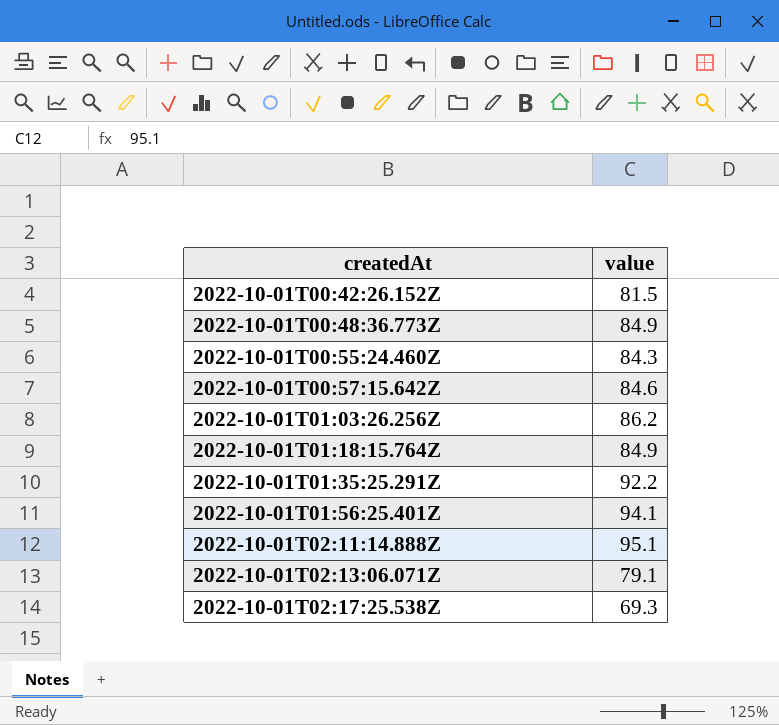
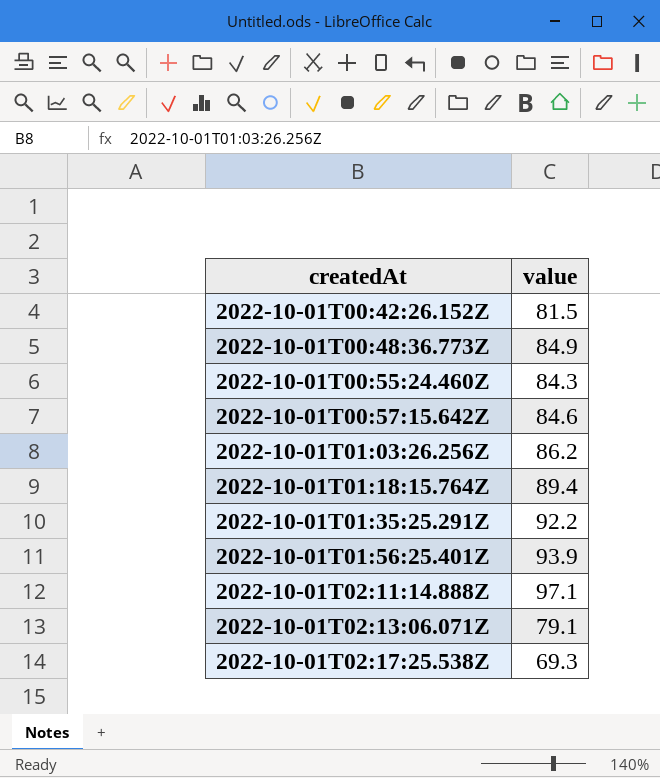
2022-10-01T01:18:15.764Z | value: 84.9 -> 89.4
2022-10-01T01:56:25.401Z | value: 94.1 -> 93.9
2022-10-01T02:11:14.888Z | value: 95.1 -> 97.1

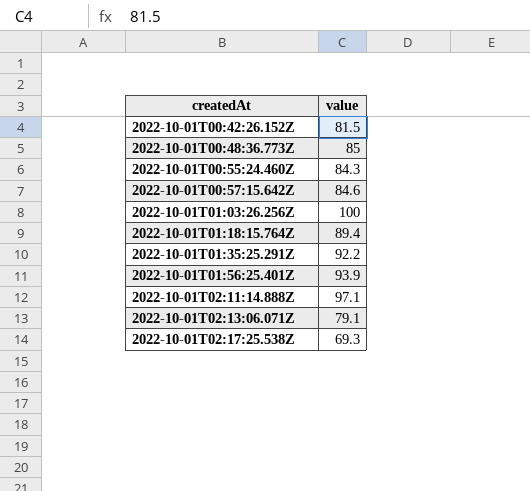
2022-10-01T00:48:36.773Z | value: 84.9 -> 85
2022-10-01T01:03:26.256Z | value: 86.2 -> 100

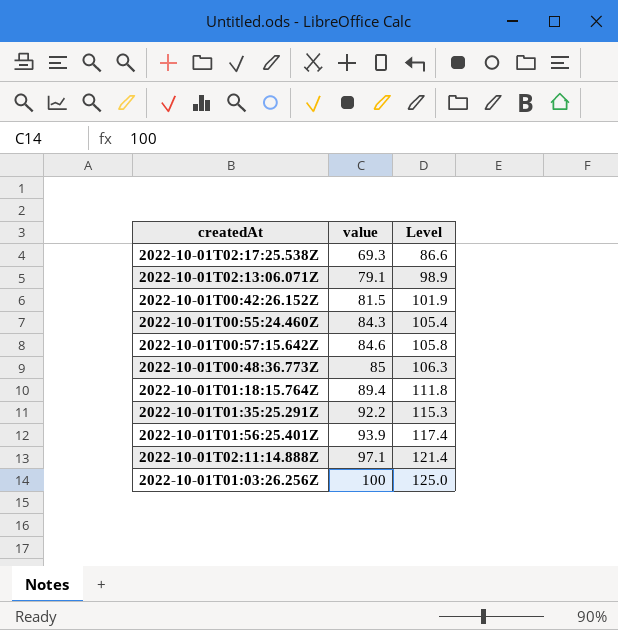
row order: createdAt ascending -> value ascending
column Level | formula: none -> [value] * 1.25

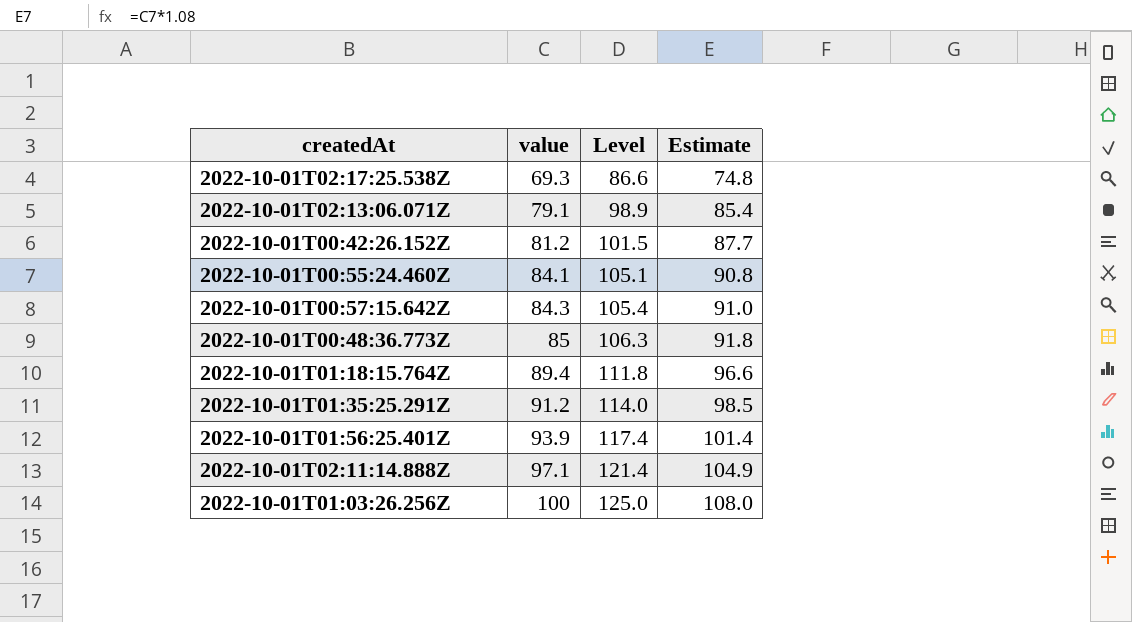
column Estimate | formula: none -> [value] * 1.08
2022-10-01T00:42:26.152Z | value: 81.5 -> 81.2
2022-10-01T00:42:26.152Z | Level: 101.9 -> 101.5
2022-10-01T00:55:24.460Z | value: 84.3 -> 84.1
2022-10-01T00:55:24.460Z | Level: 105.4 -> 105.1
2022-10-01T00:57:15.642Z | value: 84.6 -> 84.3
2022-10-01T00:57:15.642Z | Level: 105.8 -> 105.4
2022-10-01T01:35:25.291Z | value: 92.2 -> 91.2
2022-10-01T01:35:25.291Z | Level: 115.3 -> 114.0

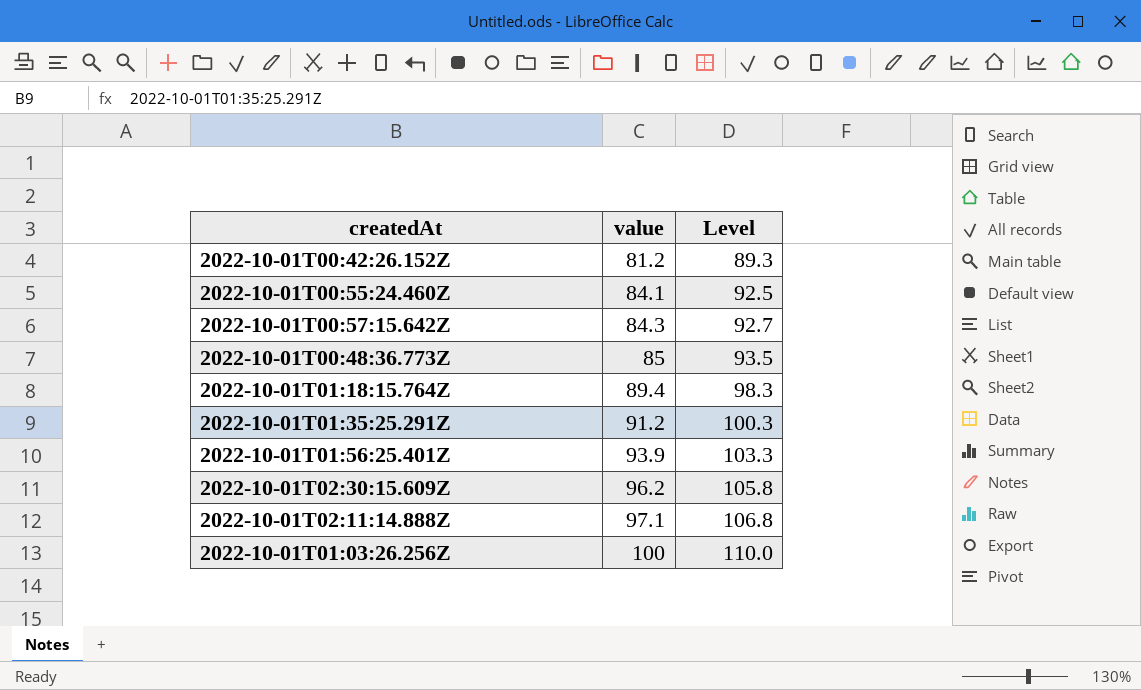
column Estimate | formula: [value] * 1.08 -> none
column Level | formula: [value] * 1.25 -> [value] * 1.1
row 2022-10-01T02:17:25.538Z: 69.3 | 86.6 | 74.8 -> none
row 2022-10-01T02:13:06.071Z: 79.1 | 98.9 | 85.4 -> none
row 2022-10-01T02:30:15.609Z: none -> 96.2 | 105.8

